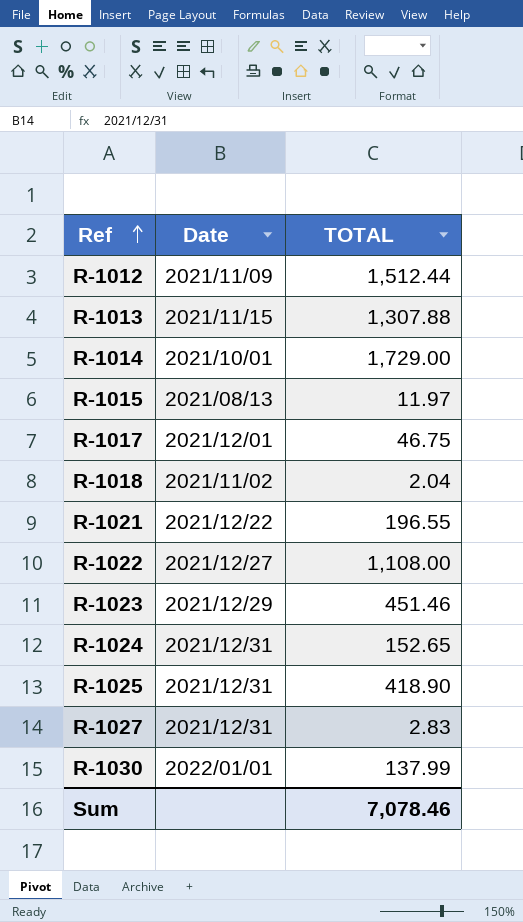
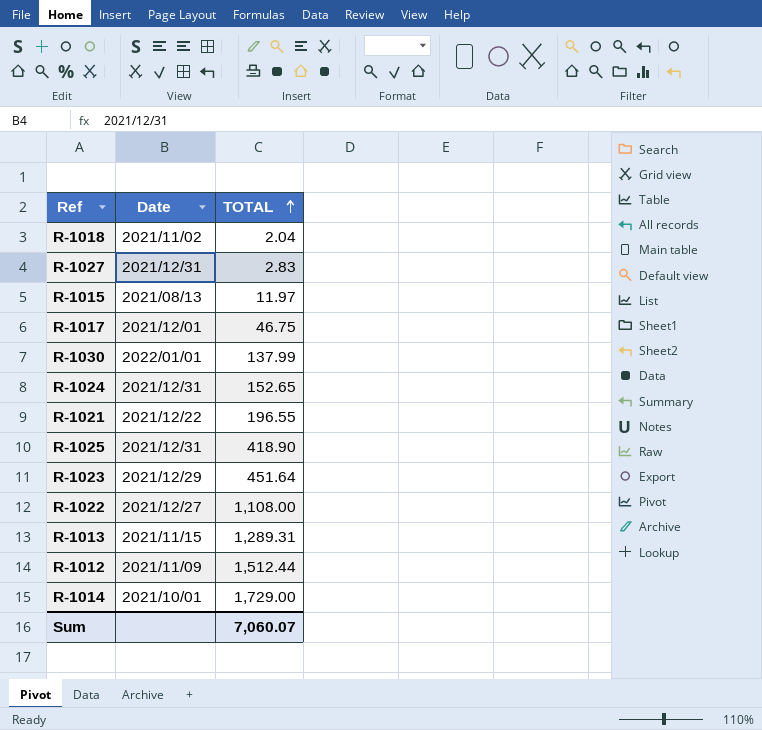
row order: Ref ascending -> TOTAL ascending
R-1023 | TOTAL: 451.46 -> 451.64
R-1013 | TOTAL: 1,307.88 -> 1,289.31
Sum | TOTAL: 7,078.46 -> 7,060.07

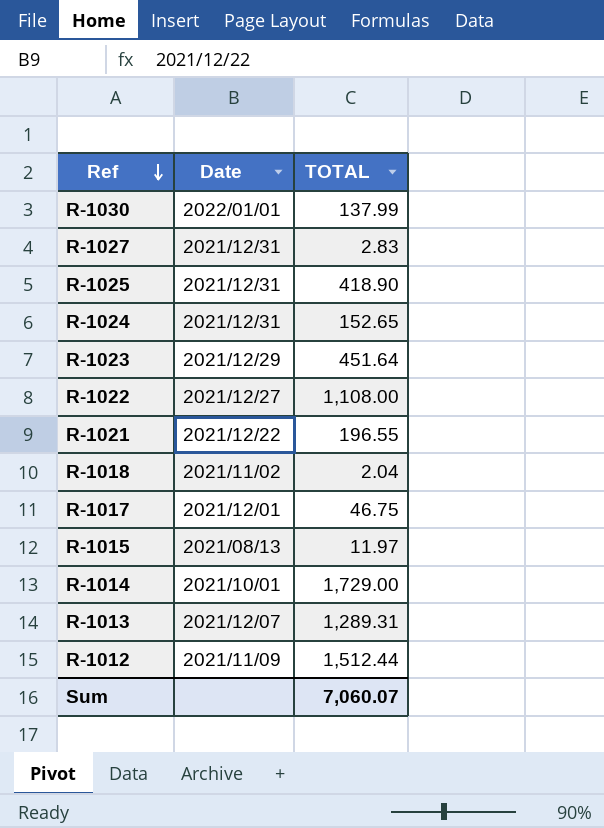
row order: TOTAL ascending -> Ref descending
R-1013 | Date: 2021/11/15 -> 2021/12/07

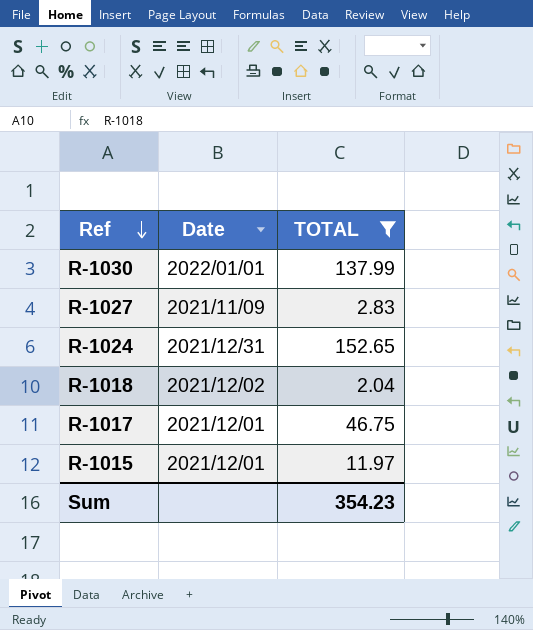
filter: none -> TOTAL <= 152.65
R-1027 | Date: 2021/12/31 -> 2021/11/09
R-1018 | Date: 2021/11/02 -> 2021/12/02
R-1015 | Date: 2021/08/13 -> 2021/12/01
Sum | TOTAL: 7,060.07 -> 354.23

